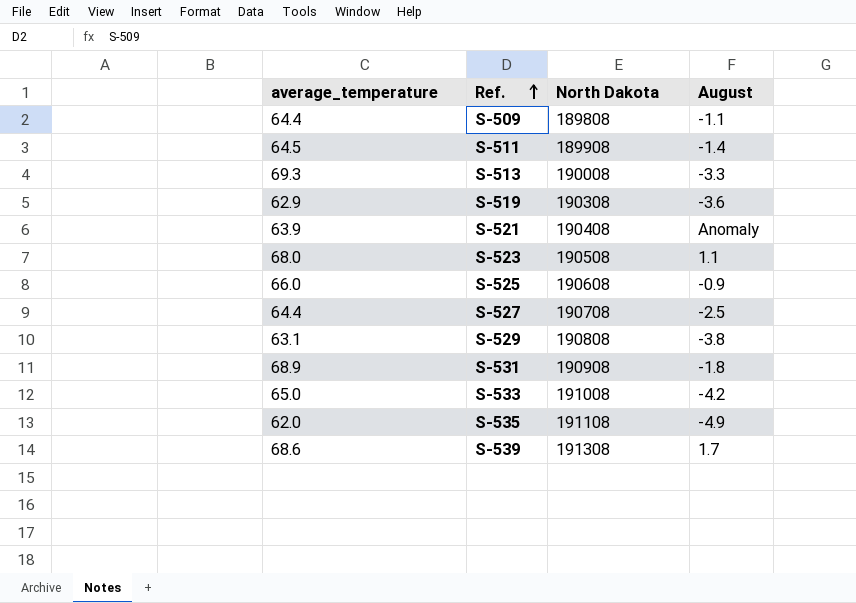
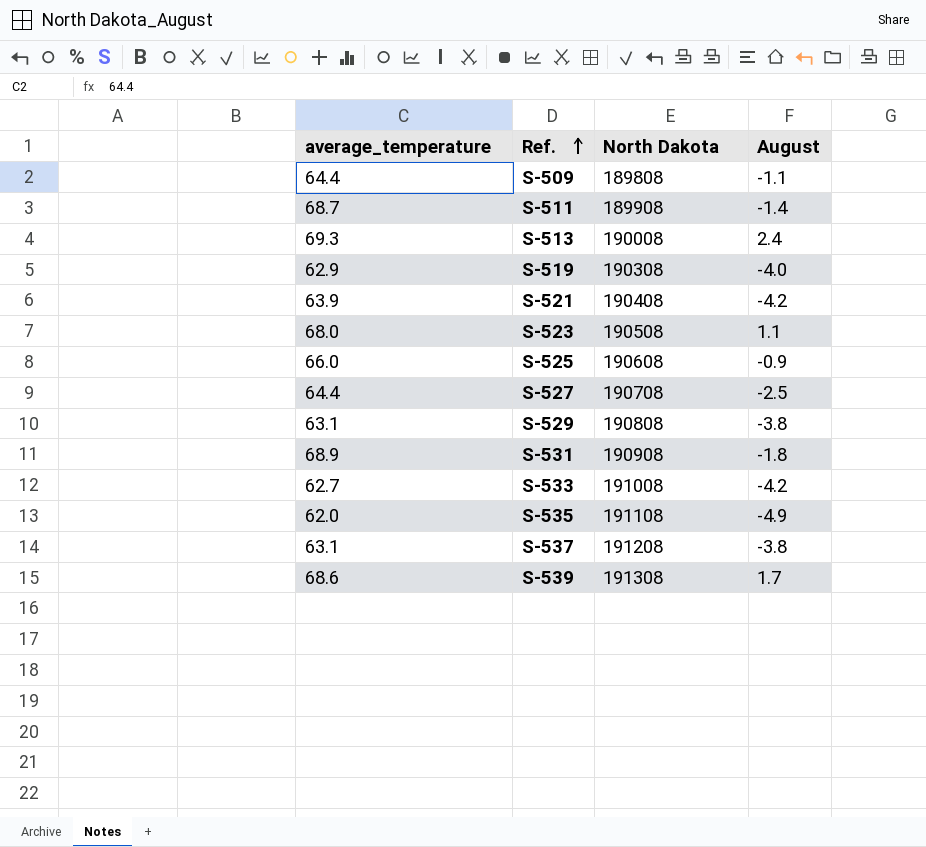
S-511 | average_temperature: 64.5 -> 68.7
S-513 | August: -3.3 -> 2.4
S-519 | August: -3.6 -> -4.0
S-521 | August: Anomaly -> -4.2
S-533 | average_temperature: 65.0 -> 62.7
row S-537: none -> 63.1 | 191208 | -3.8

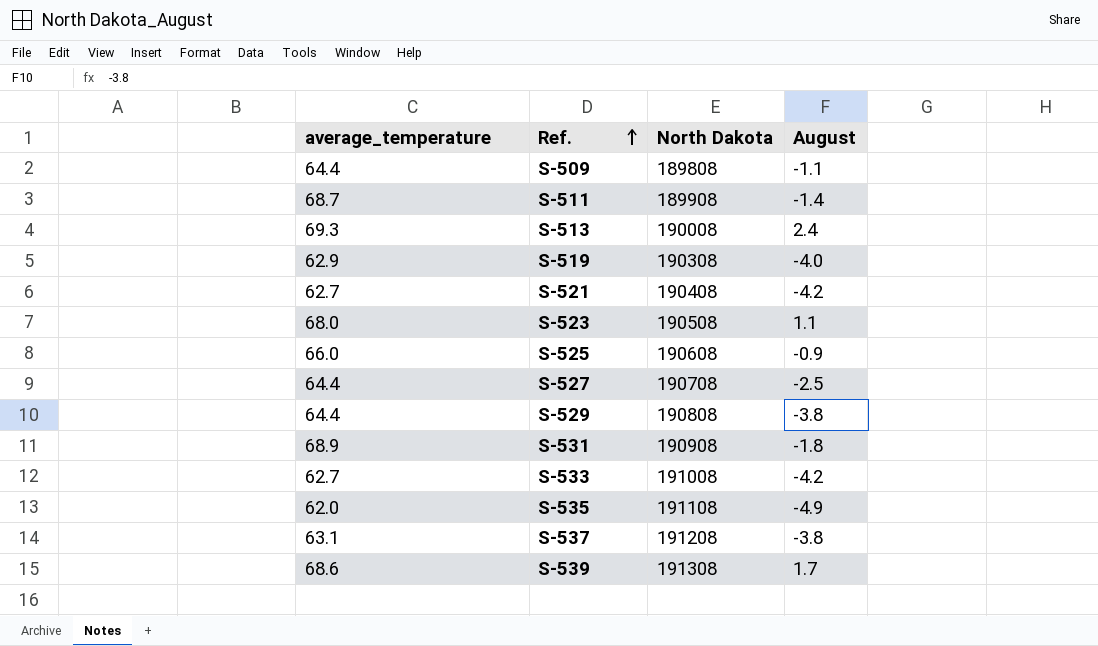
S-521 | average_temperature: 63.9 -> 62.7
S-529 | average_temperature: 63.1 -> 64.4

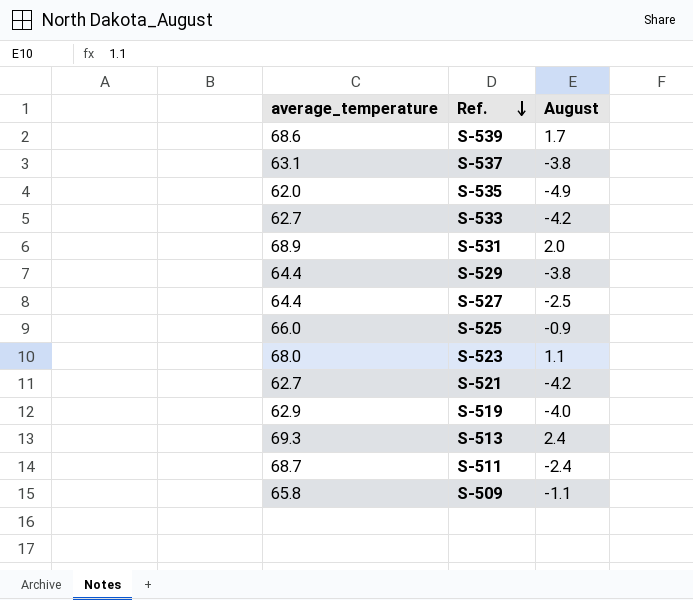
row order: Ref. ascending -> Ref. descending
column North Dakota | position: 3 -> none
S-531 | August: -1.8 -> 2.0
S-511 | August: -1.4 -> -2.4
S-509 | average_temperature: 64.4 -> 65.8

